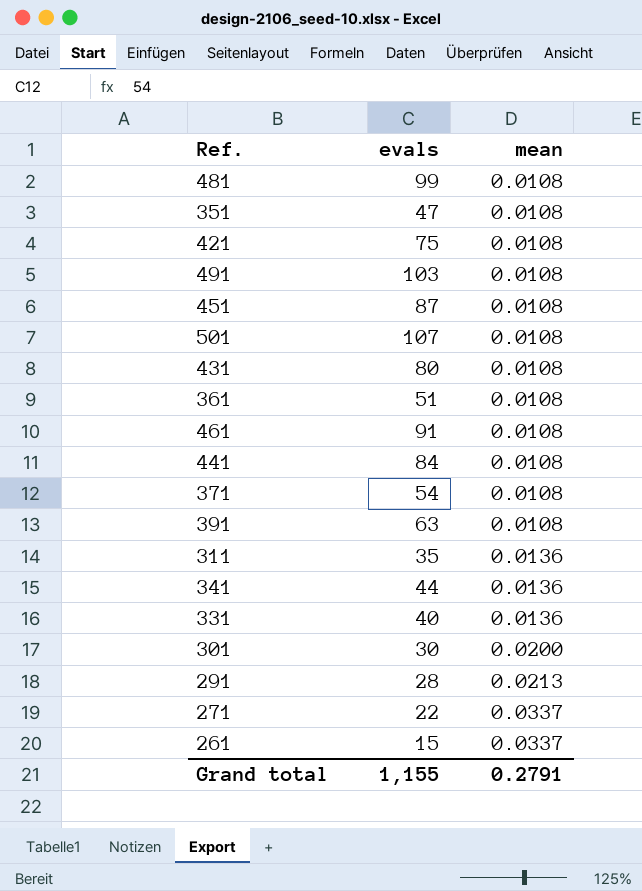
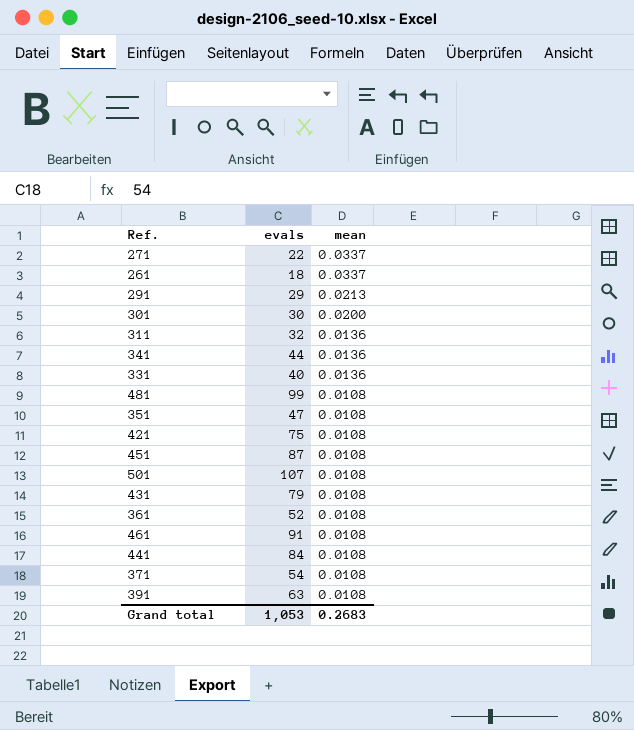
row order: mean ascending -> mean descending
row 491: 103 | 0.0108 -> none
261 | evals: 15 -> 18
291 | evals: 28 -> 29
311 | evals: 35 -> 32
431 | evals: 80 -> 79
361 | evals: 51 -> 52
Grand total | evals: 1,155 -> 1,053
Grand total | mean: 0.2791 -> 0.2683

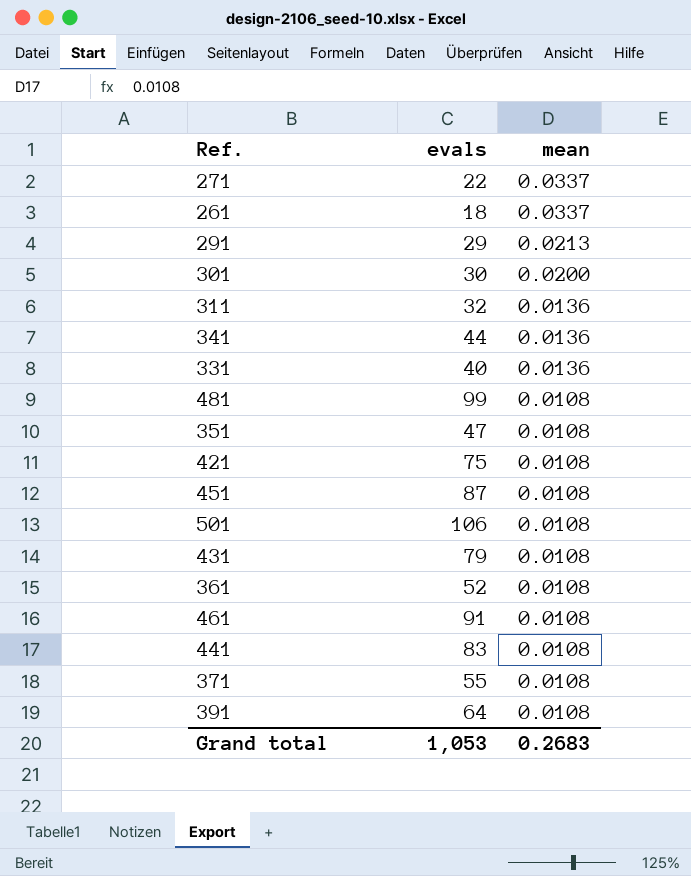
501 | evals: 107 -> 106
441 | evals: 84 -> 83
371 | evals: 54 -> 55
391 | evals: 63 -> 64

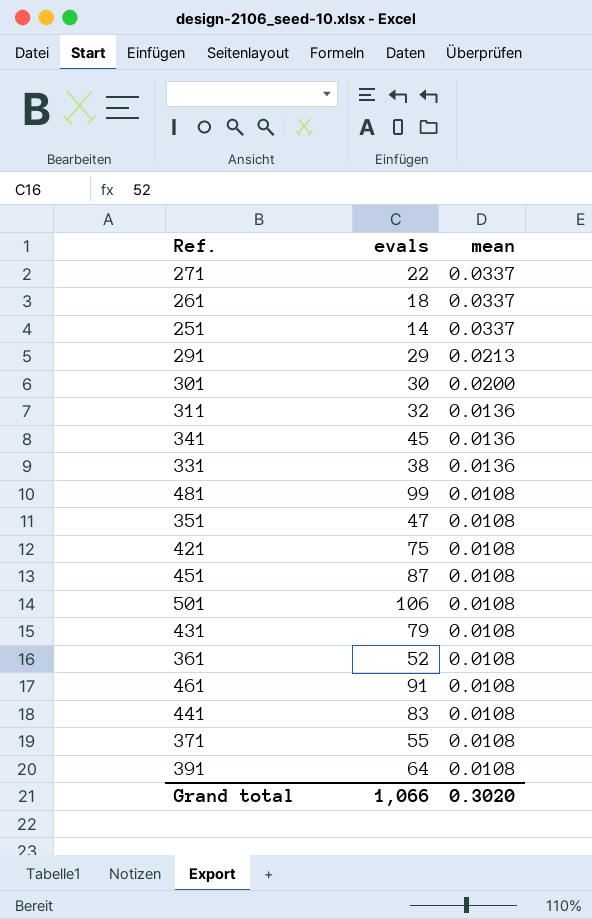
row 251: none -> 14 | 0.0337
341 | evals: 44 -> 45
331 | evals: 40 -> 38
Grand total | evals: 1,053 -> 1,066
Grand total | mean: 0.2683 -> 0.3020

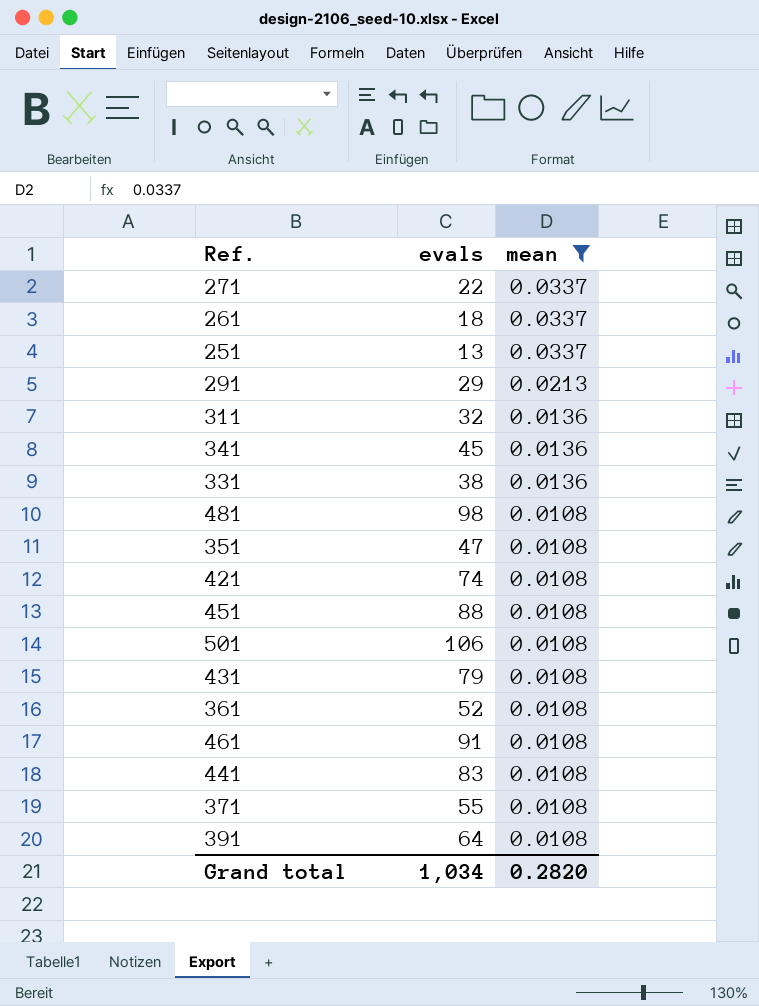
filter: none -> mean != 0.0200
251 | evals: 14 -> 13
481 | evals: 99 -> 98
421 | evals: 75 -> 74
451 | evals: 87 -> 88
Grand total | evals: 1,066 -> 1,034
Grand total | mean: 0.3020 -> 0.2820

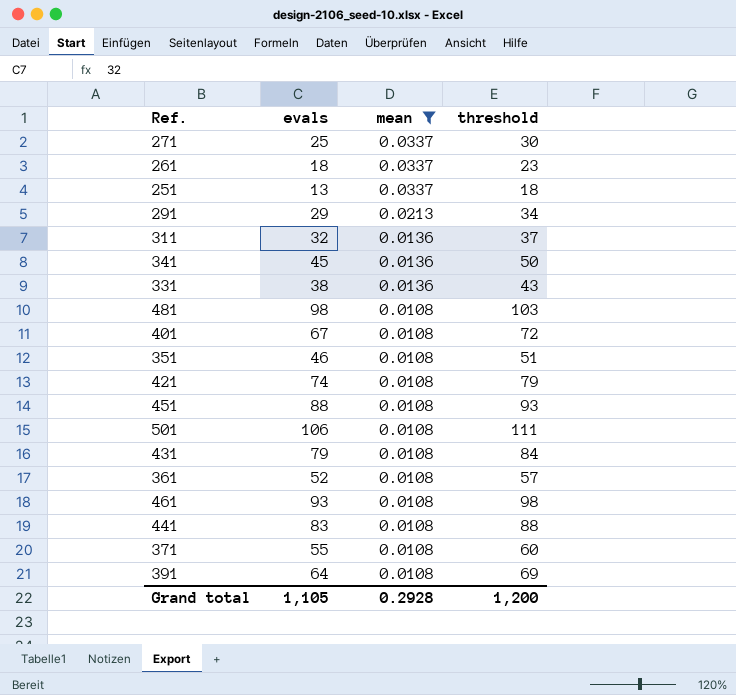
column threshold | formula: none -> [evals] + 5
271 | evals: 22 -> 25
row 401: none -> 67 | 0.0108 | 72
351 | evals: 47 -> 46
461 | evals: 91 -> 93
Grand total | evals: 1,034 -> 1,105
Grand total | mean: 0.2820 -> 0.2928

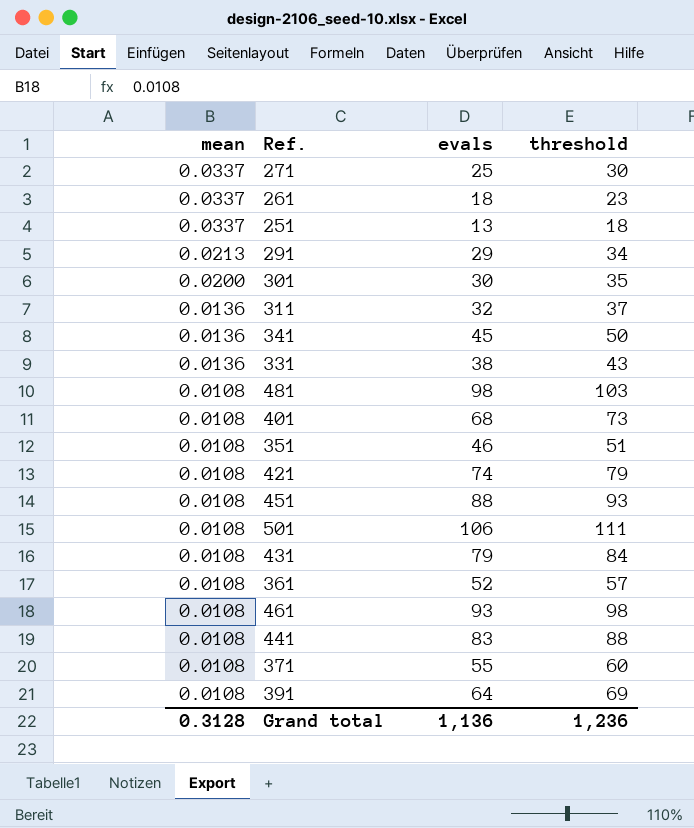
filter: mean != 0.0200 -> none
column mean | position: 3 -> 1
401 | evals: 67 -> 68
401 | threshold: 72 -> 73
Grand total | mean: 0.2928 -> 0.3128
Grand total | evals: 1,105 -> 1,136
Grand total | threshold: 1,200 -> 1,236

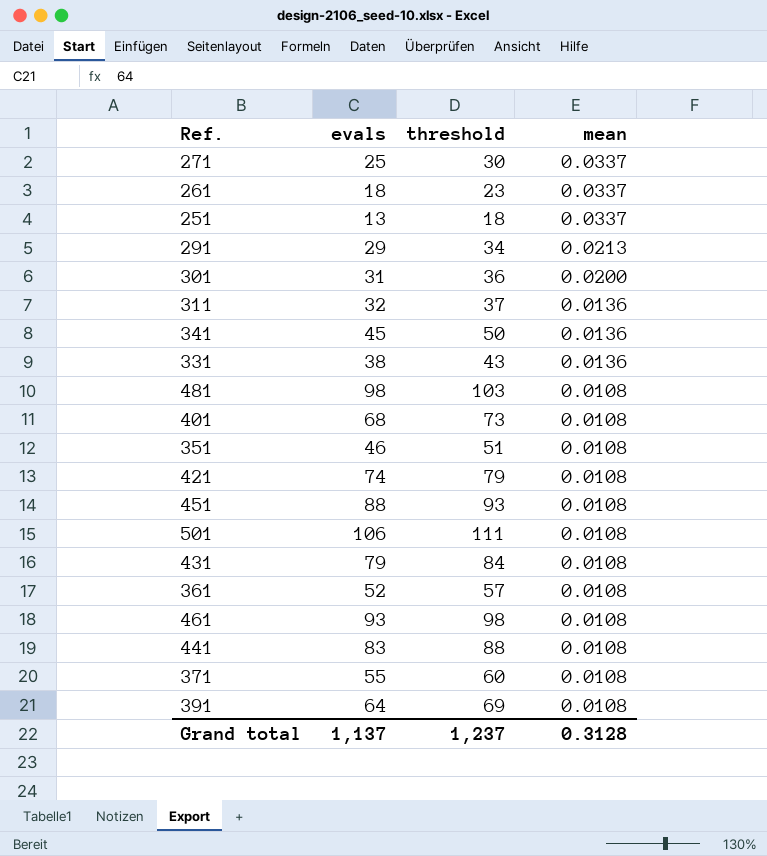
column mean | position: 1 -> 4
301 | evals: 30 -> 31
301 | threshold: 35 -> 36
Grand total | evals: 1,136 -> 1,137
Grand total | threshold: 1,236 -> 1,237

